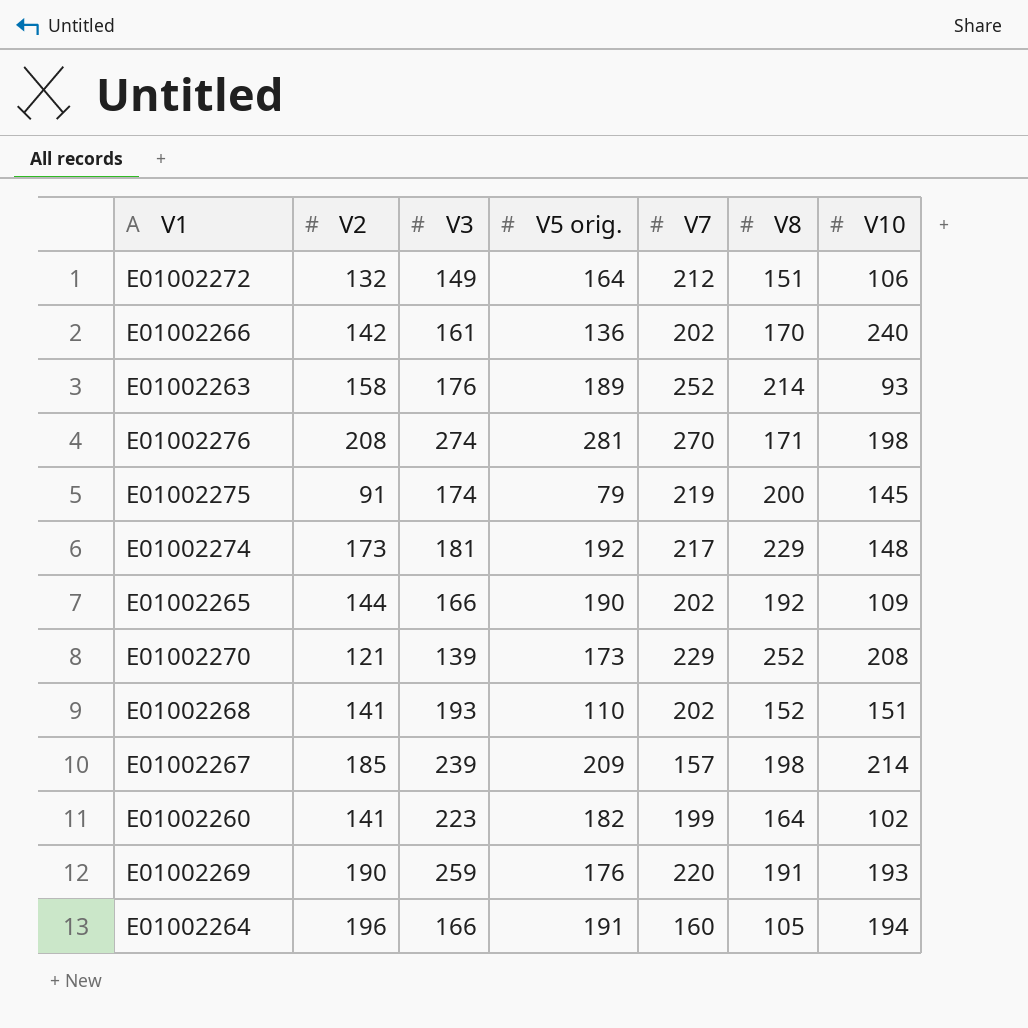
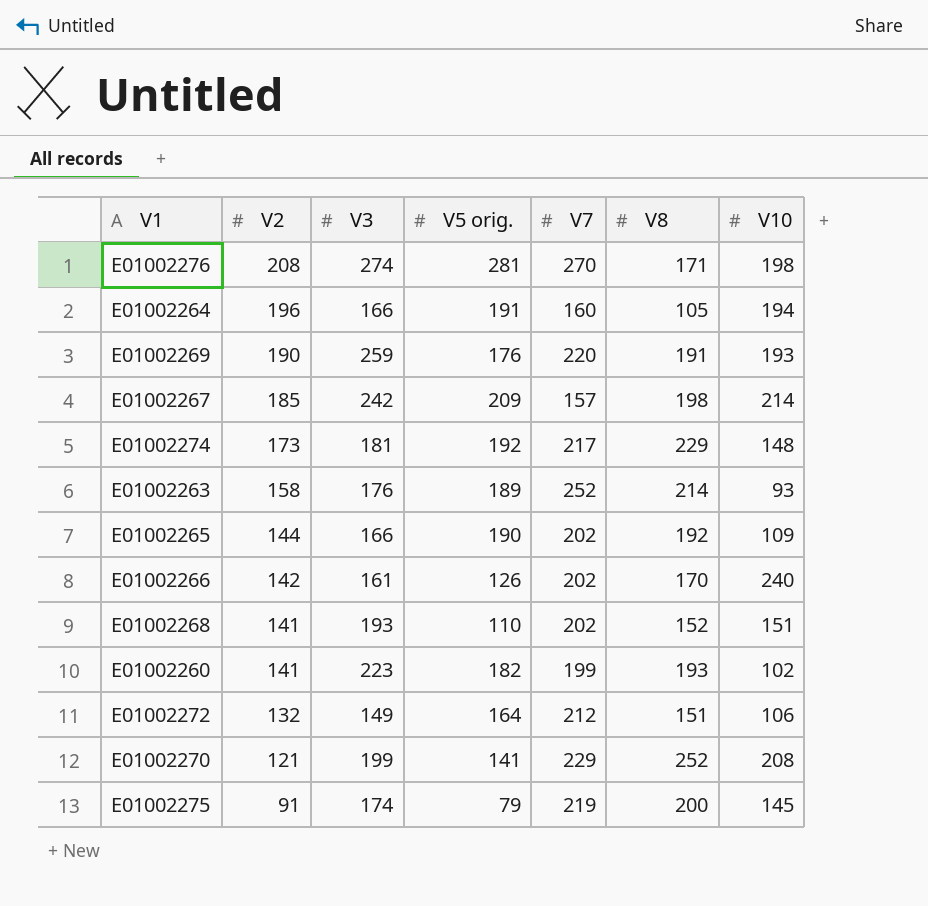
row order: none -> V2 descending
E01002267 | V3: 239 -> 242
E01002266 | V5 orig.: 136 -> 126
E01002260 | V8: 164 -> 193
E01002270 | V3: 139 -> 199
E01002270 | V5 orig.: 173 -> 141

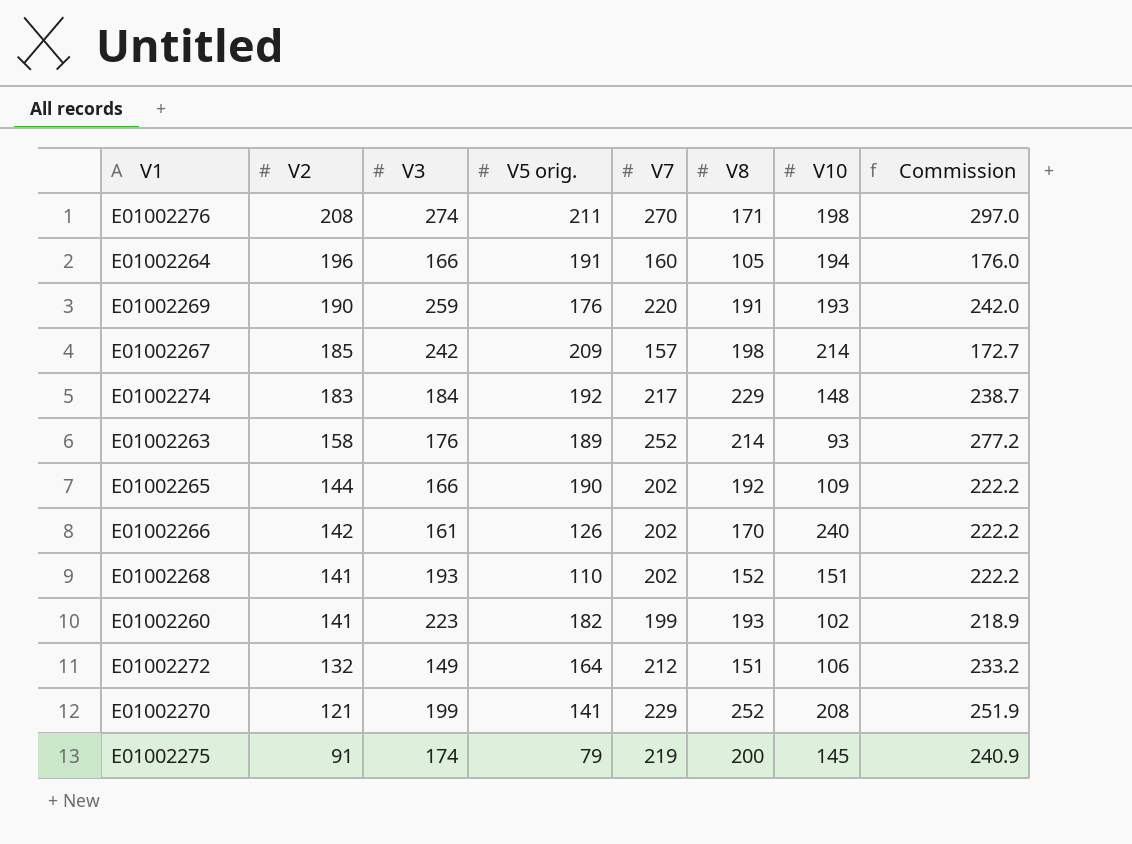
column Commission | formula: none -> [V7] * 1.1
E01002276 | V5 orig.: 281 -> 211
E01002274 | V2: 173 -> 183
E01002274 | V3: 181 -> 184

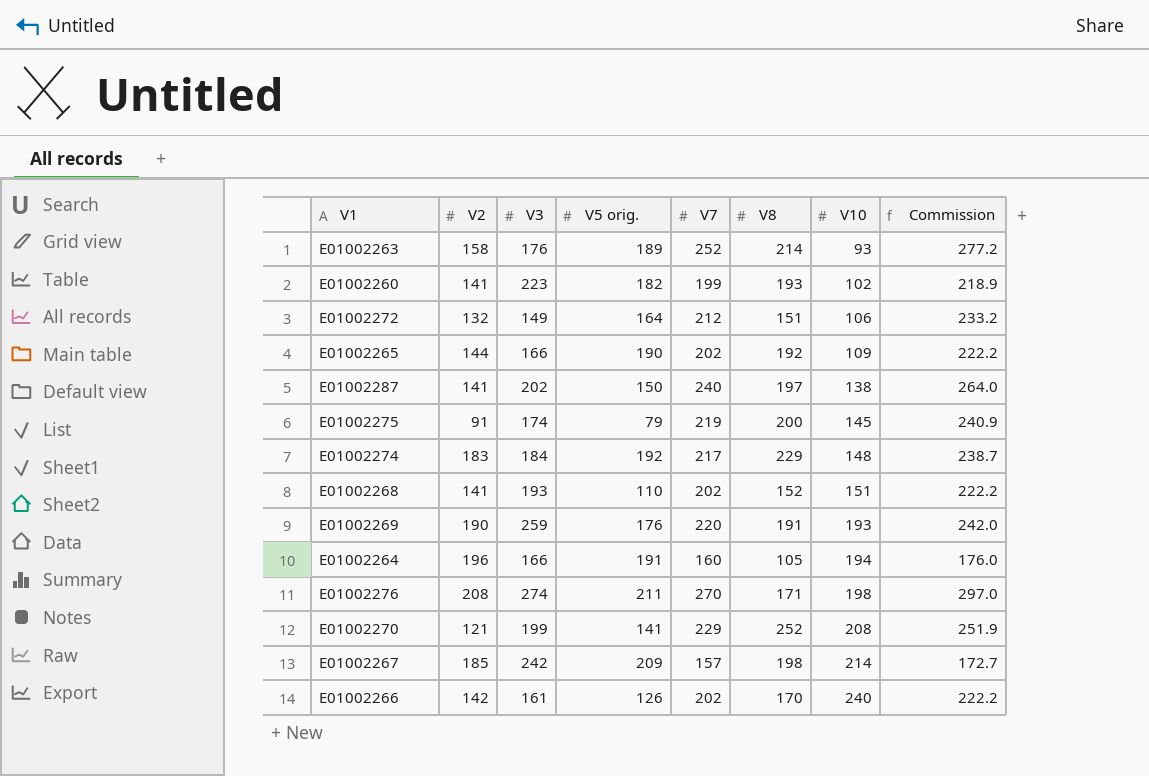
row order: V2 descending -> V10 ascending
row E01002287: none -> 141 | 202 | 150 | 240 | 197 | 138 | 264.0

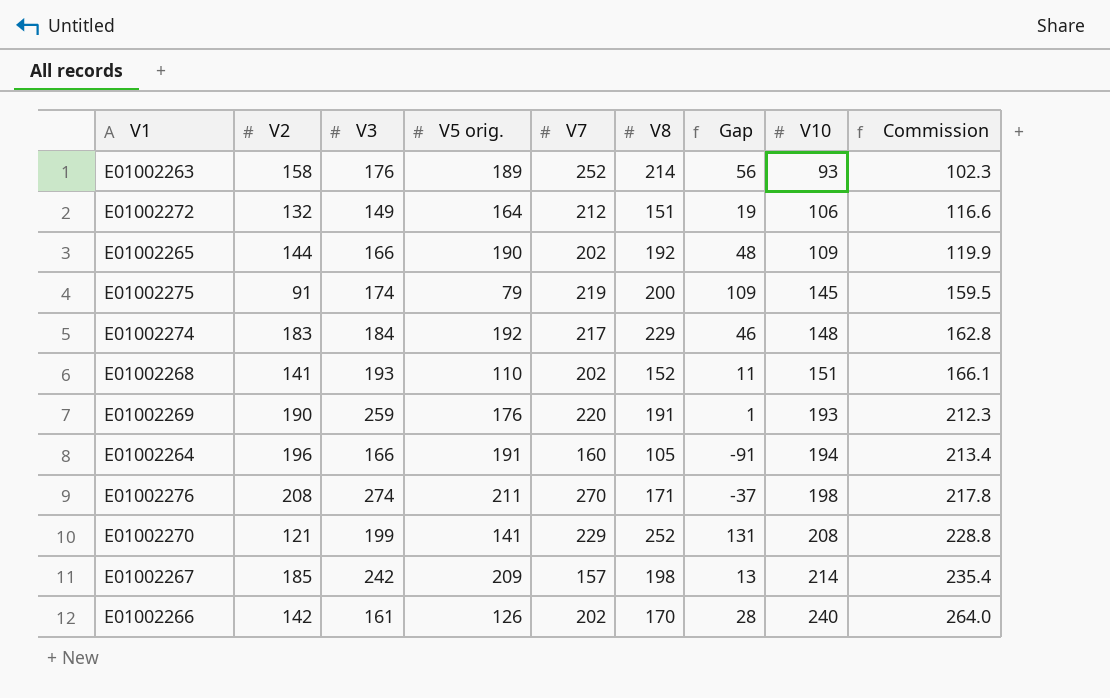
column Gap | formula: none -> [V8] - [V2]
column Commission | formula: [V7] * 1.1 -> [V10] * 1.1
row E01002260: 141 | 223 | 182 | 199 | 193 | 102 | 218.9 -> none
row E01002287: 141 | 202 | 150 | 240 | 197 | 138 | 264.0 -> none

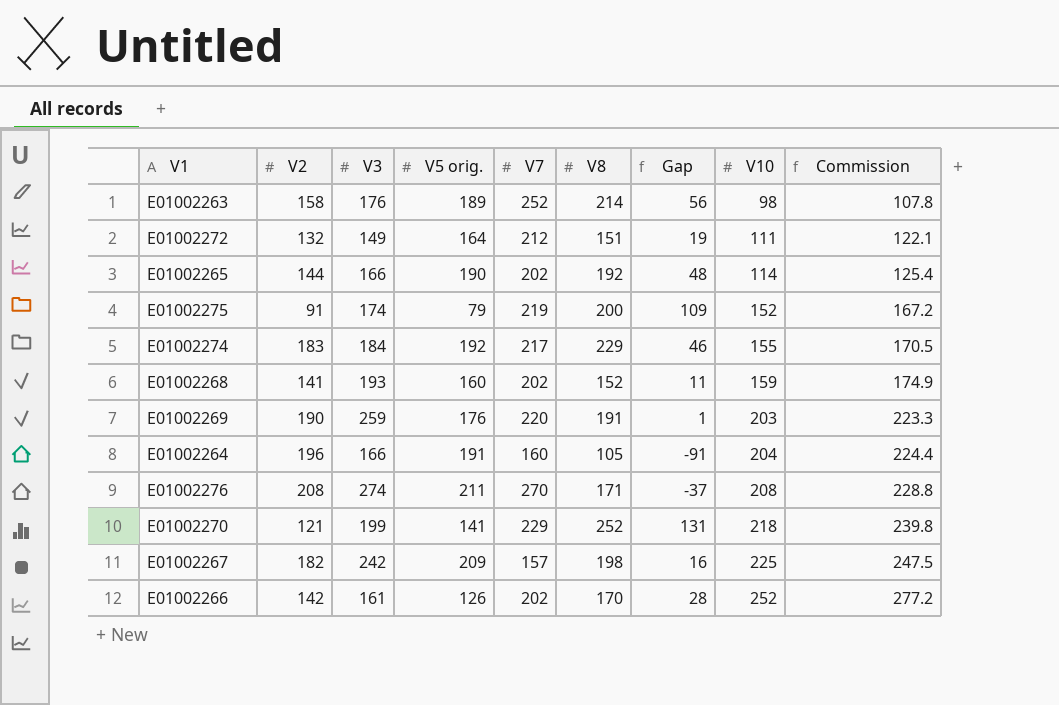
E01002263 | V10: 93 -> 98
E01002263 | Commission: 102.3 -> 107.8
E01002272 | V10: 106 -> 111
E01002272 | Commission: 116.6 -> 122.1
E01002265 | V10: 109 -> 114
E01002265 | Commission: 119.9 -> 125.4
E01002275 | V10: 145 -> 152
E01002275 | Commission: 159.5 -> 167.2
E01002274 | V10: 148 -> 155
E01002274 | Commission: 162.8 -> 170.5
E01002268 | V5 orig.: 110 -> 160
E01002268 | V10: 151 -> 159
E01002268 | Commission: 166.1 -> 174.9
E01002269 | V10: 193 -> 203
E01002269 | Commission: 212.3 -> 223.3
E01002264 | V10: 194 -> 204
E01002264 | Commission: 213.4 -> 224.4
E01002276 | V10: 198 -> 208
E01002276 | Commission: 217.8 -> 228.8
E01002270 | V10: 208 -> 218
E01002270 | Commission: 228.8 -> 239.8
E01002267 | V2: 185 -> 182
E01002267 | Gap: 13 -> 16
E01002267 | V10: 214 -> 225
E01002267 | Commission: 235.4 -> 247.5
E01002266 | V10: 240 -> 252
E01002266 | Commission: 264.0 -> 277.2

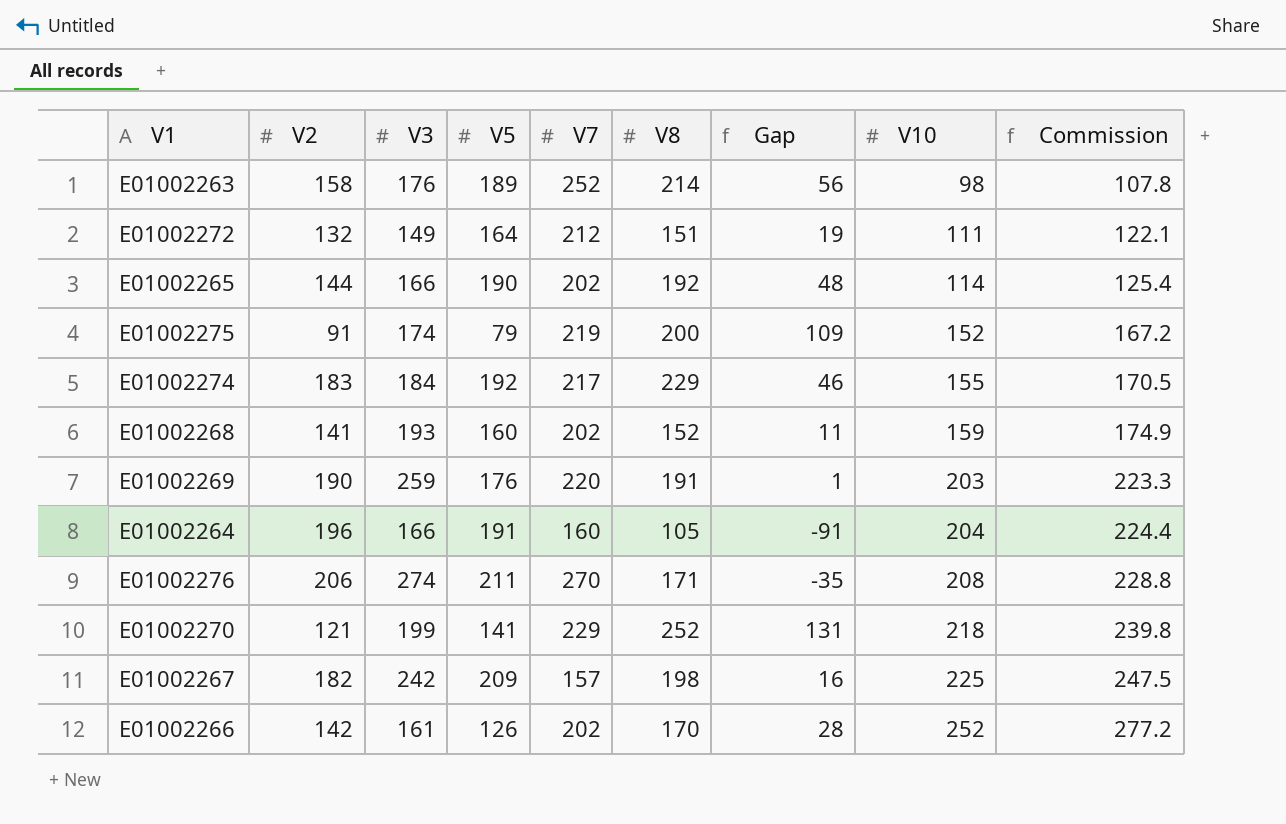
column name: V5 orig. -> V5
E01002276 | V2: 208 -> 206
E01002276 | Gap: -37 -> -35

